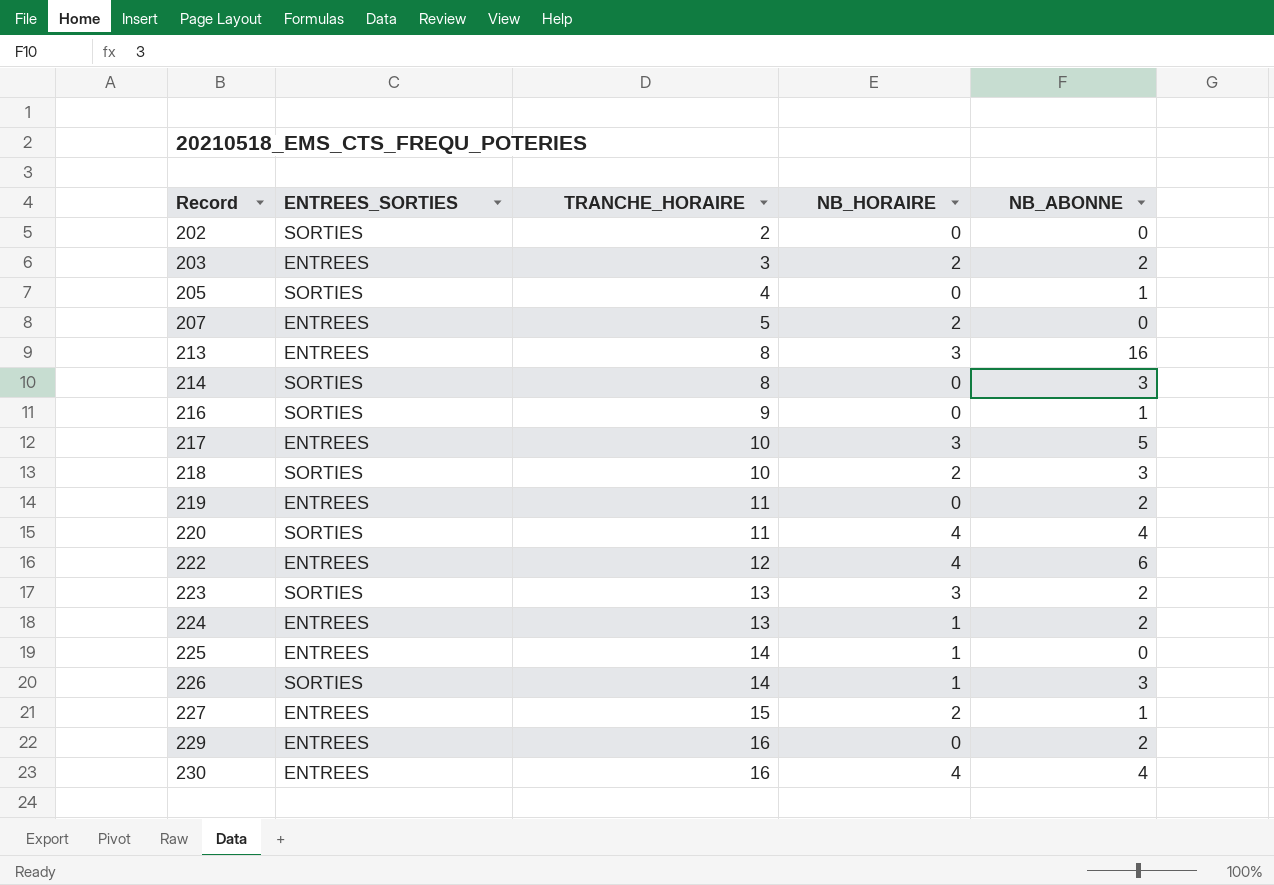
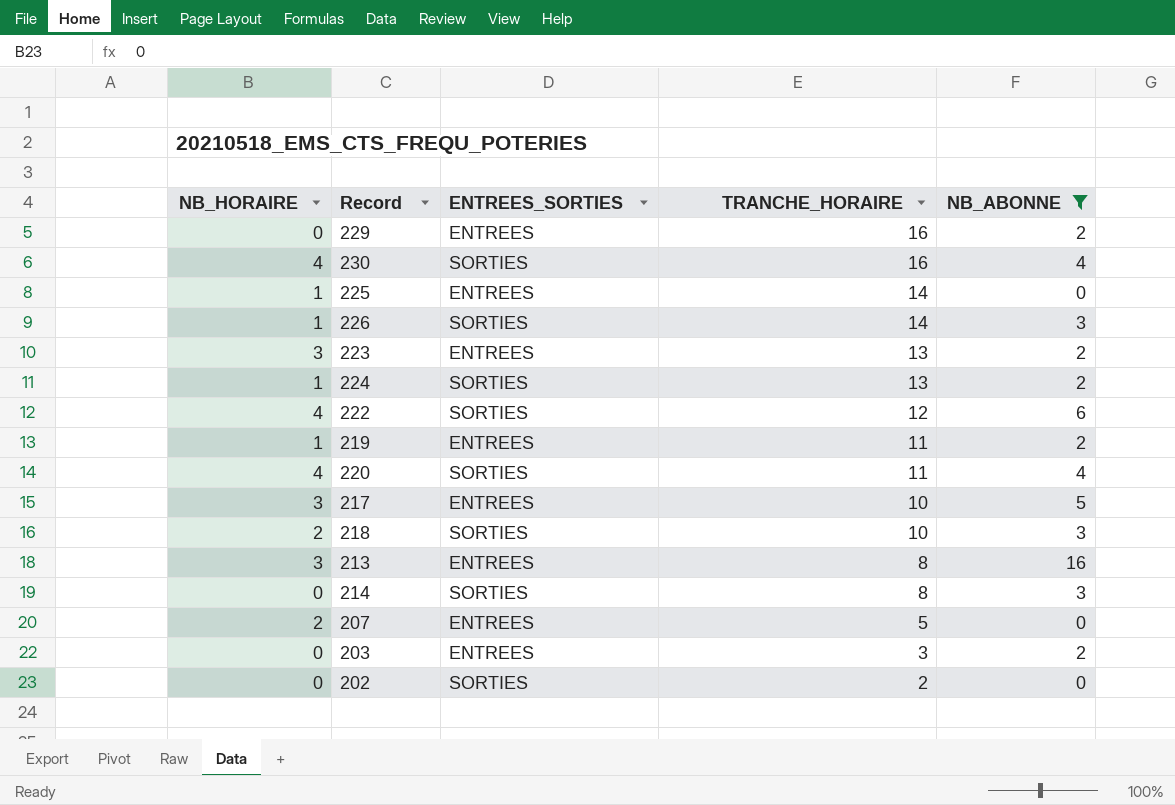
filter: none -> NB_ABONNE != 1
row order: Record ascending -> TRANCHE_HORAIRE descending
column NB_HORAIRE | position: 4 -> 1
230 | ENTREES_SORTIES: ENTREES -> SORTIES
223 | ENTREES_SORTIES: SORTIES -> ENTREES
224 | ENTREES_SORTIES: ENTREES -> SORTIES
222 | ENTREES_SORTIES: ENTREES -> SORTIES
219 | NB_HORAIRE: 0 -> 1
203 | NB_HORAIRE: 2 -> 0

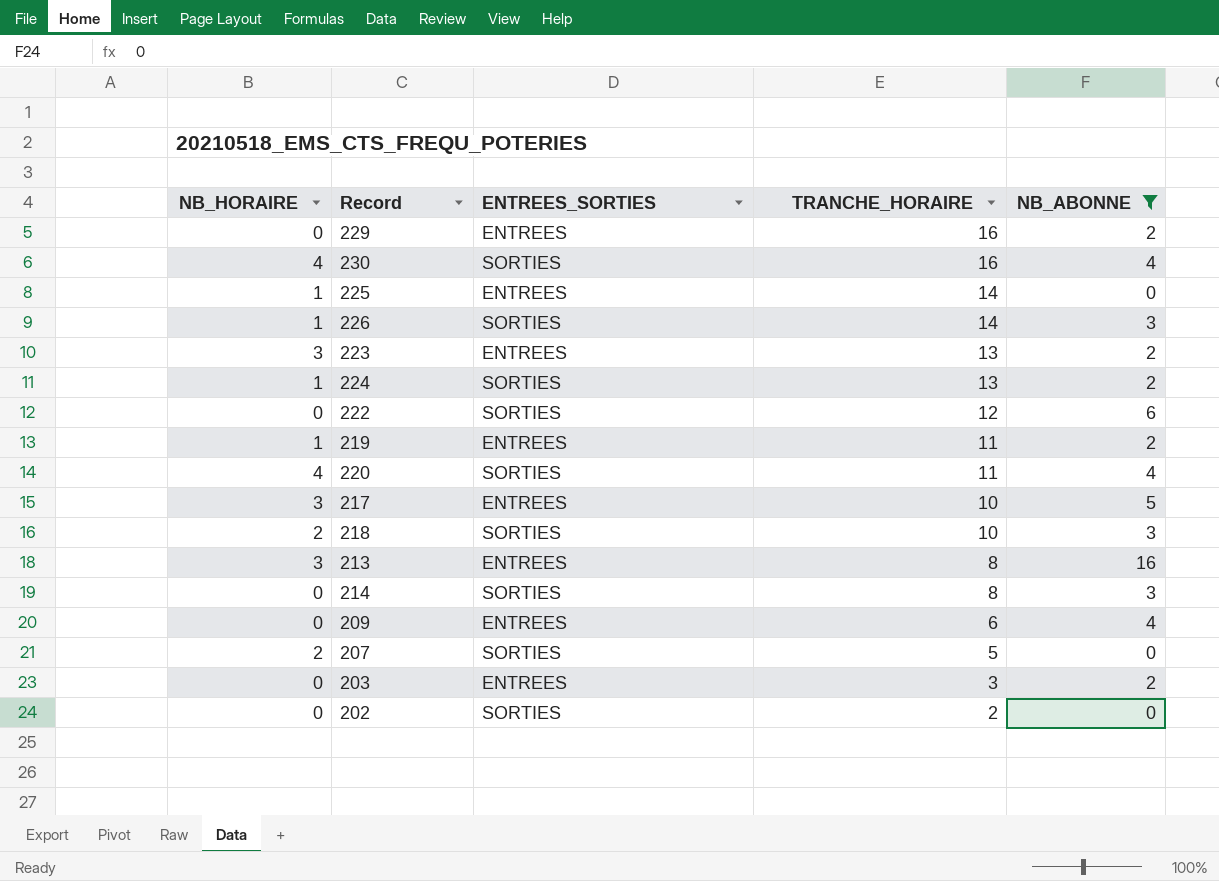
222 | NB_HORAIRE: 4 -> 0
row 209: none -> 0 | ENTREES | 6 | 4
207 | ENTREES_SORTIES: ENTREES -> SORTIES

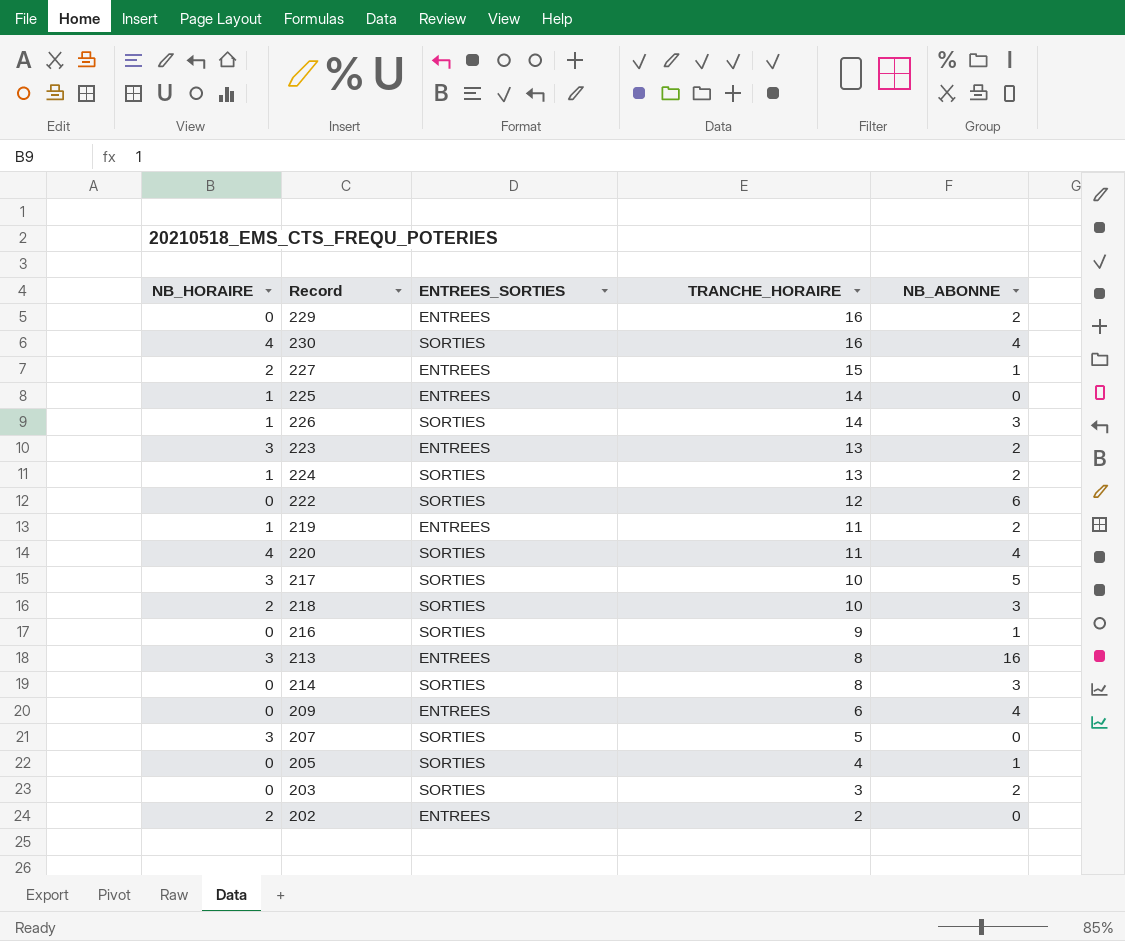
filter: NB_ABONNE != 1 -> none
217 | ENTREES_SORTIES: ENTREES -> SORTIES
207 | NB_HORAIRE: 2 -> 3
203 | ENTREES_SORTIES: ENTREES -> SORTIES
202 | NB_HORAIRE: 0 -> 2
202 | ENTREES_SORTIES: SORTIES -> ENTREES

